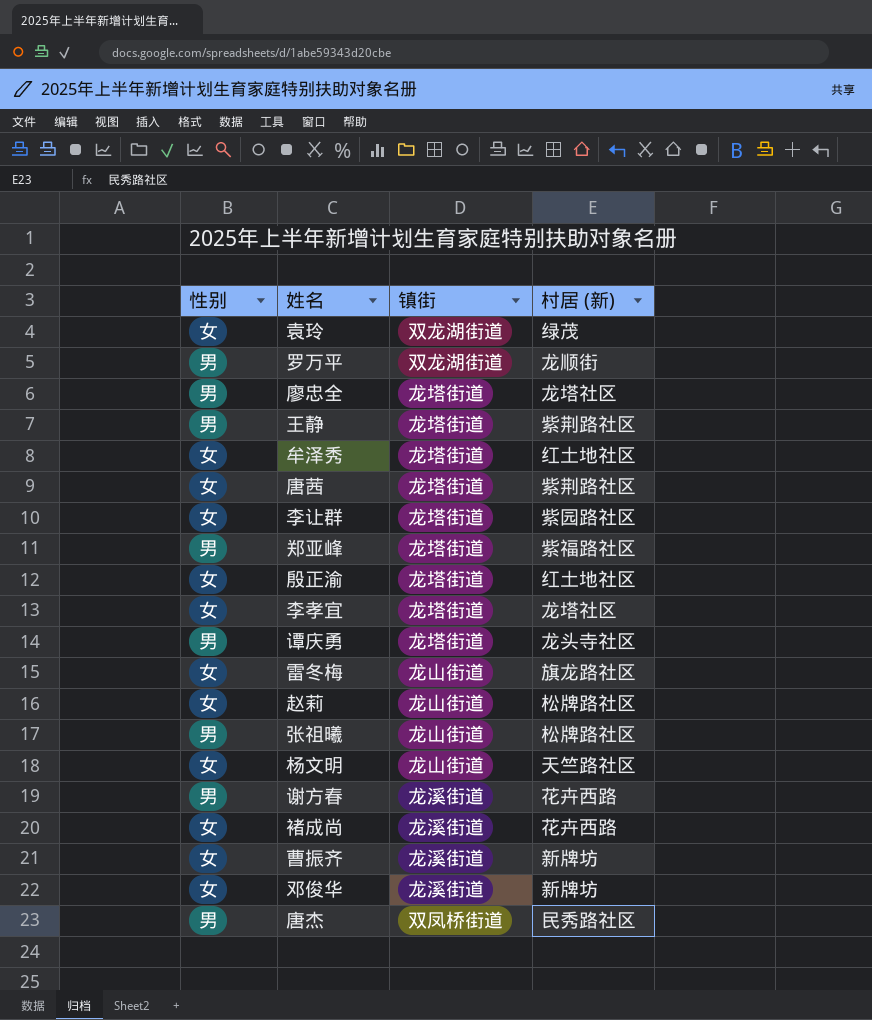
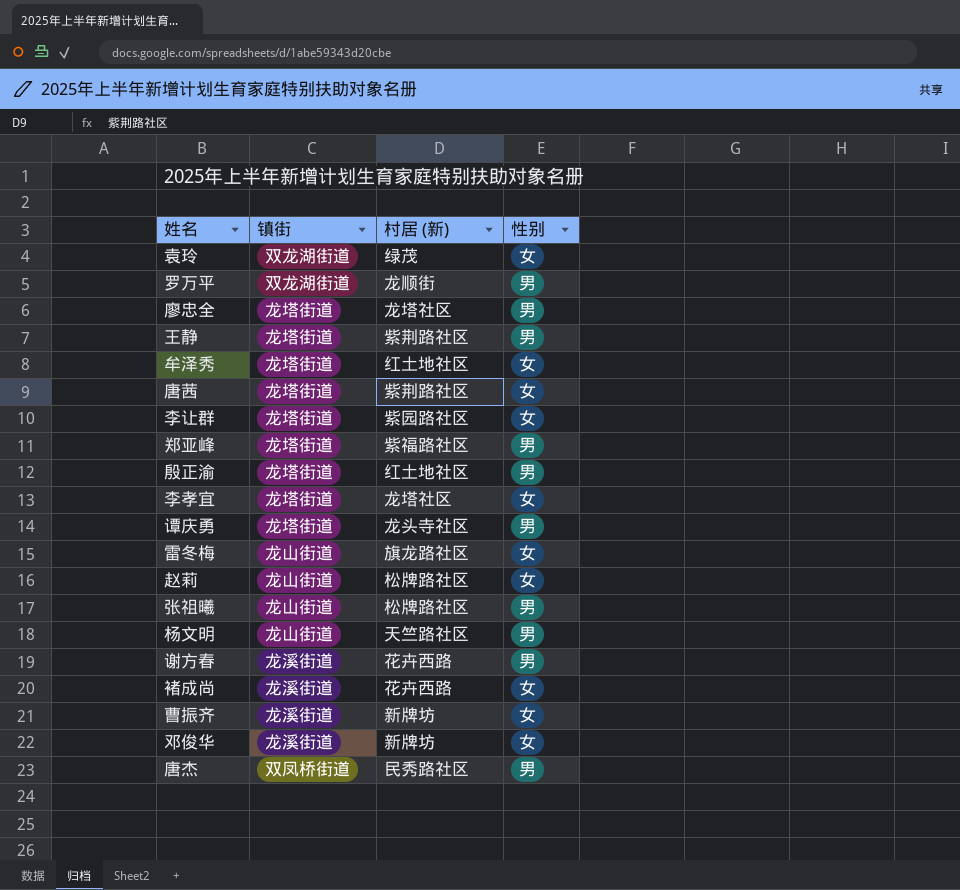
column 性别 | position: 1 -> 4
殷正渝 | 性别: 女 -> 男
杨文明 | 性别: 女 -> 男

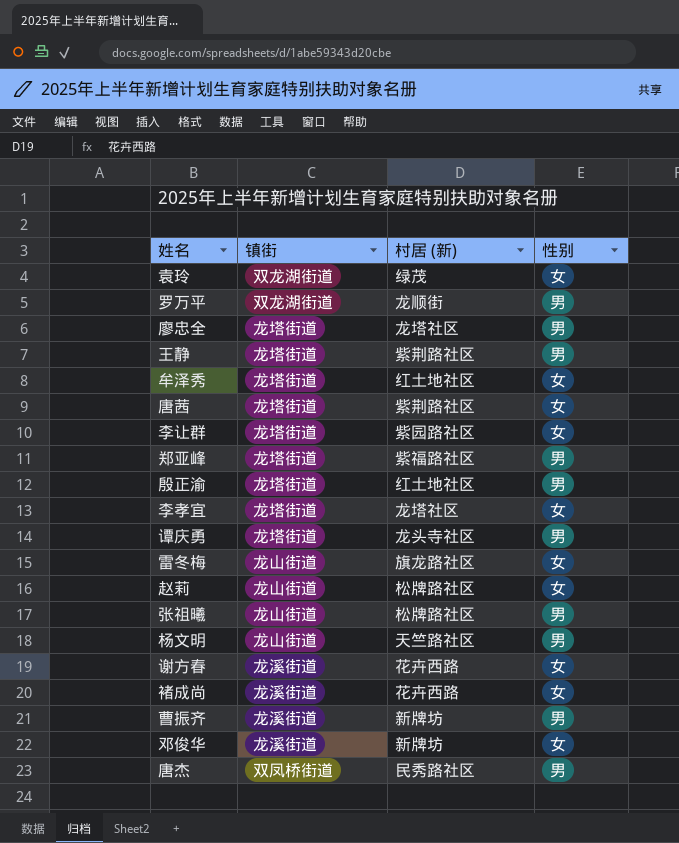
谢方春 | 性别: 男 -> 女
曹振齐 | 性别: 女 -> 男

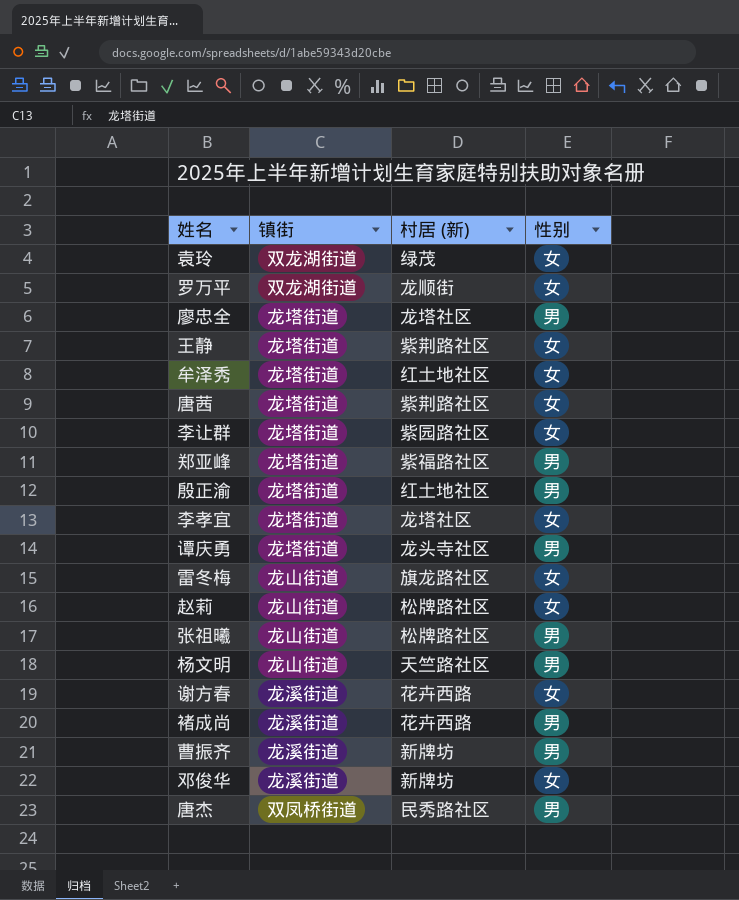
罗万平 | 性别: 男 -> 女
王静 | 性别: 男 -> 女
褚成尚 | 性别: 女 -> 男

